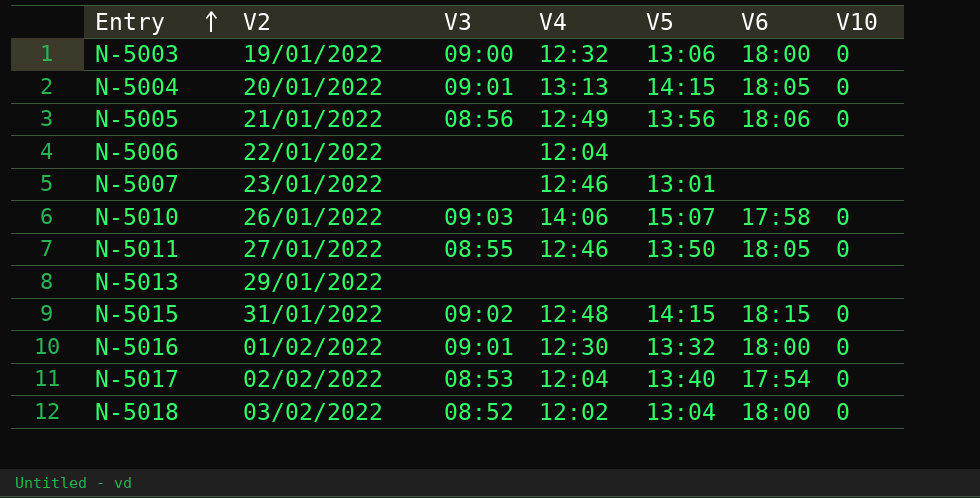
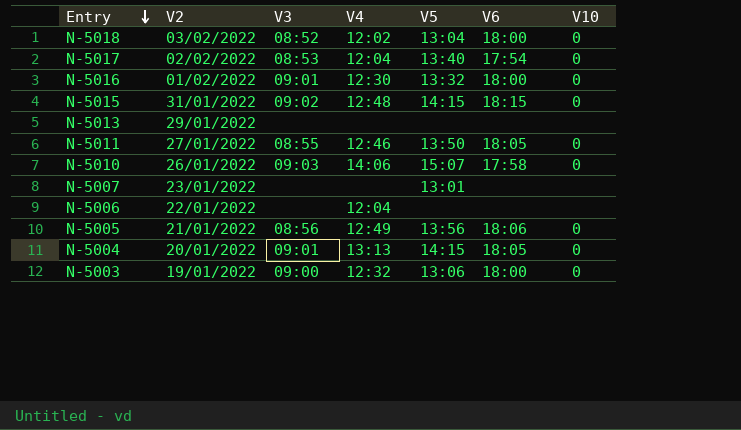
row order: Entry ascending -> Entry descending
N-5007 | V4: 12:46 -> none

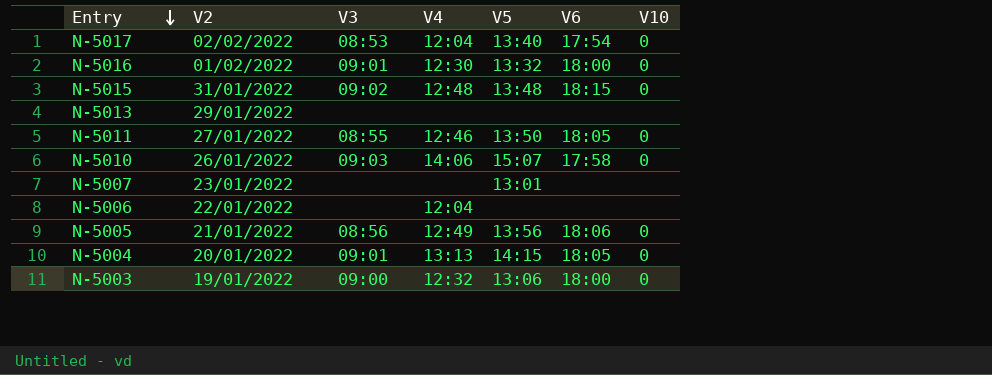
row N-5018: 03/02/2022 | 08:52 | 12:02 | 13:04 | 18:00 | 0 -> none
N-5015 | V5: 14:15 -> 13:48

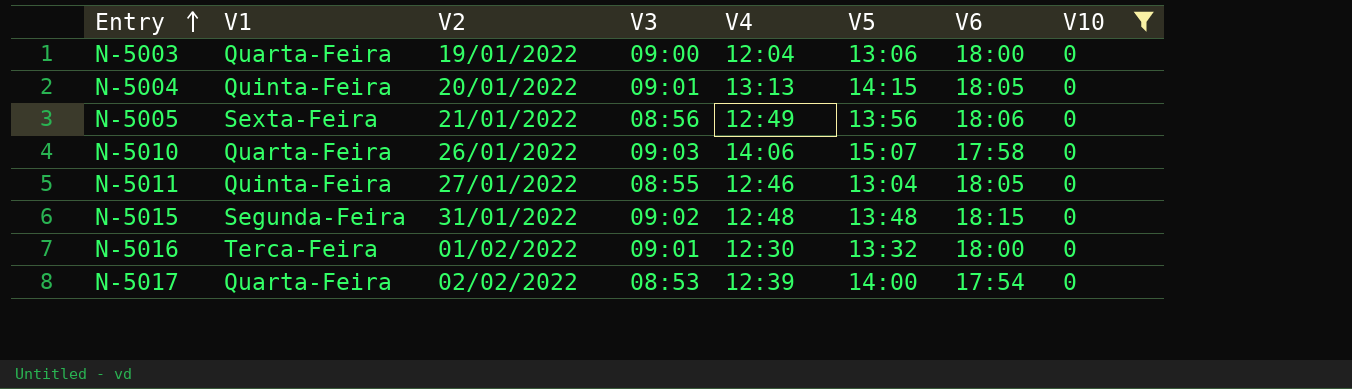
filter: none -> V10 = 0
row order: Entry descending -> Entry ascending
column V1 | position: none -> 2
N-5003 | V4: 12:32 -> 12:04
N-5011 | V5: 13:50 -> 13:04
N-5017 | V4: 12:04 -> 12:39
N-5017 | V5: 13:40 -> 14:00

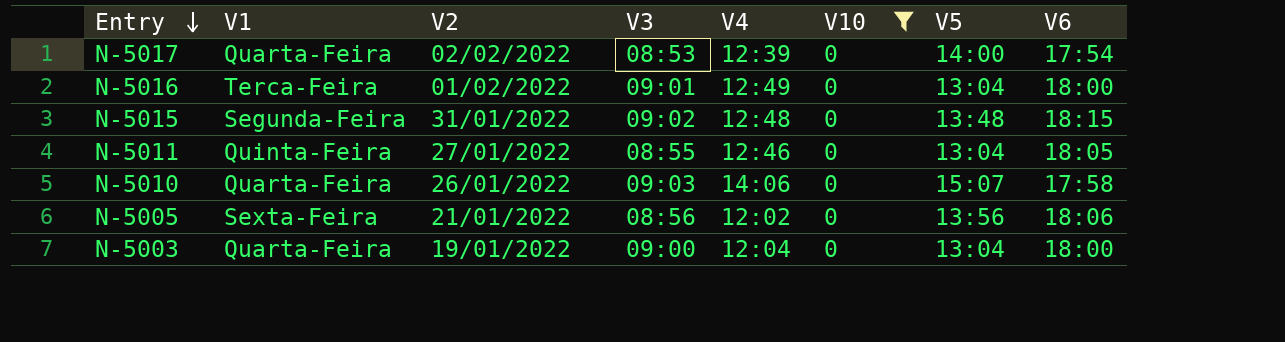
row order: Entry ascending -> Entry descending
column V10 | position: 8 -> 6
row N-5004: Quinta-Feira | 20/01/2022 | 09:01 | 13:13 | 14:15 | 18:05 | 0 -> none
N-5016 | V4: 12:30 -> 12:49
N-5016 | V5: 13:32 -> 13:04
N-5005 | V4: 12:49 -> 12:02
N-5003 | V5: 13:06 -> 13:04

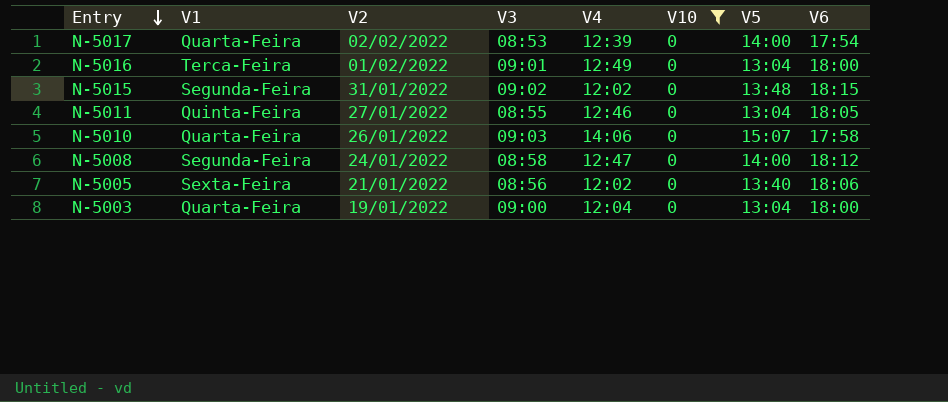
N-5015 | V4: 12:48 -> 12:02
row N-5008: none -> Segunda-Feira | 24/01/2022 | 08:58 | 12:47 | 0 | 14:00 | 18:12
N-5005 | V5: 13:56 -> 13:40

